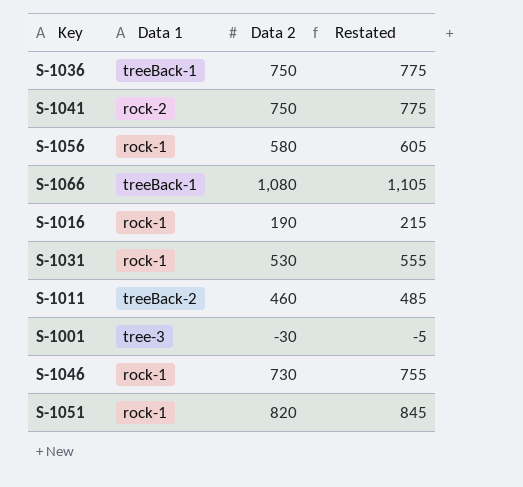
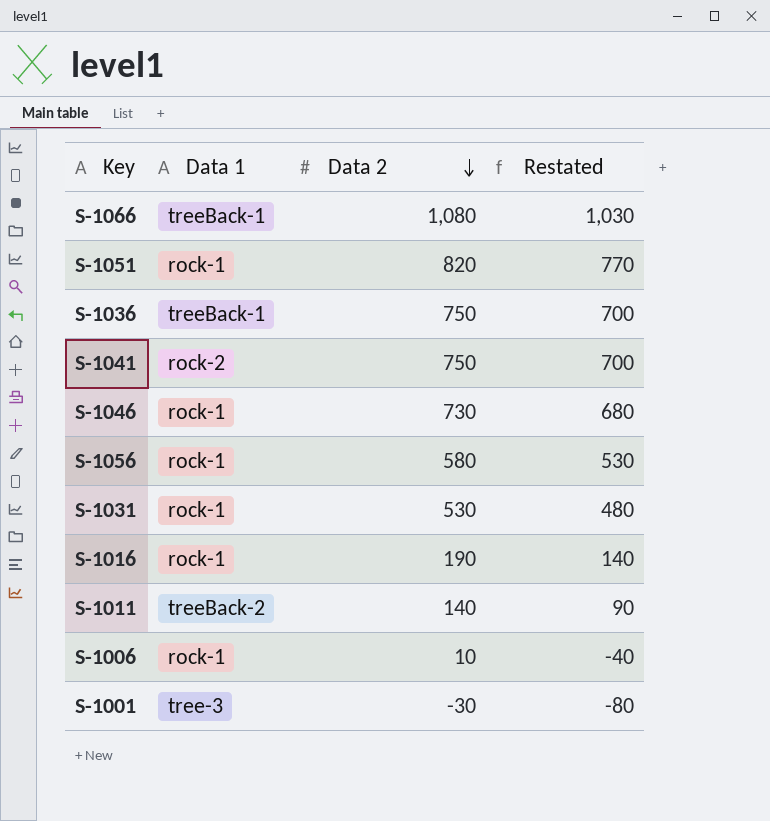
row order: none -> Data 2 descending
column Restated | formula: [Data 2] + 25 -> [Data 2] - 50
S-1011 | Data 2: 460 -> 140
row S-1006: none -> rock-1 | 10 | -40

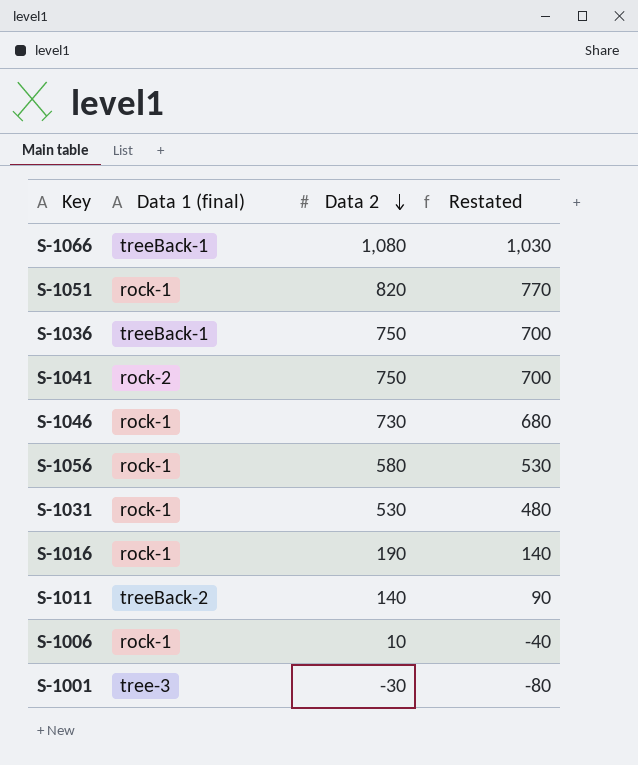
column name: Data 1 -> Data 1 (final)

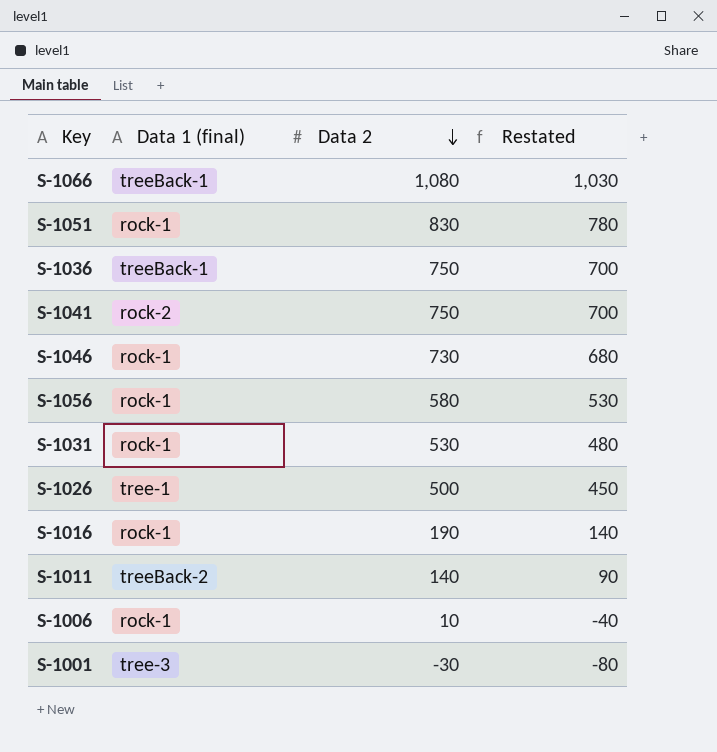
S-1051 | Data 2: 820 -> 830
S-1051 | Restated: 770 -> 780
row S-1026: none -> tree-1 | 500 | 450

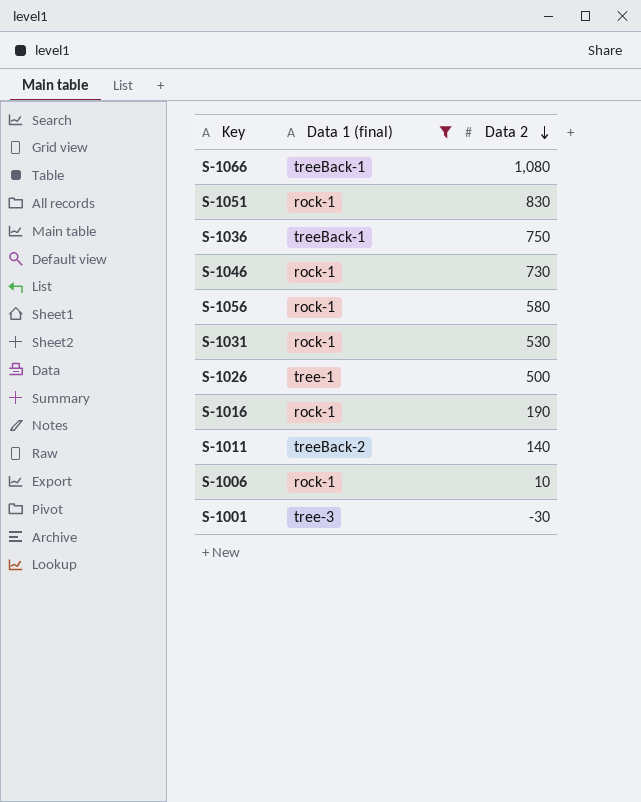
filter: none -> Data 1 (final) != rock-2
column Restated | formula: [Data 2] - 50 -> none

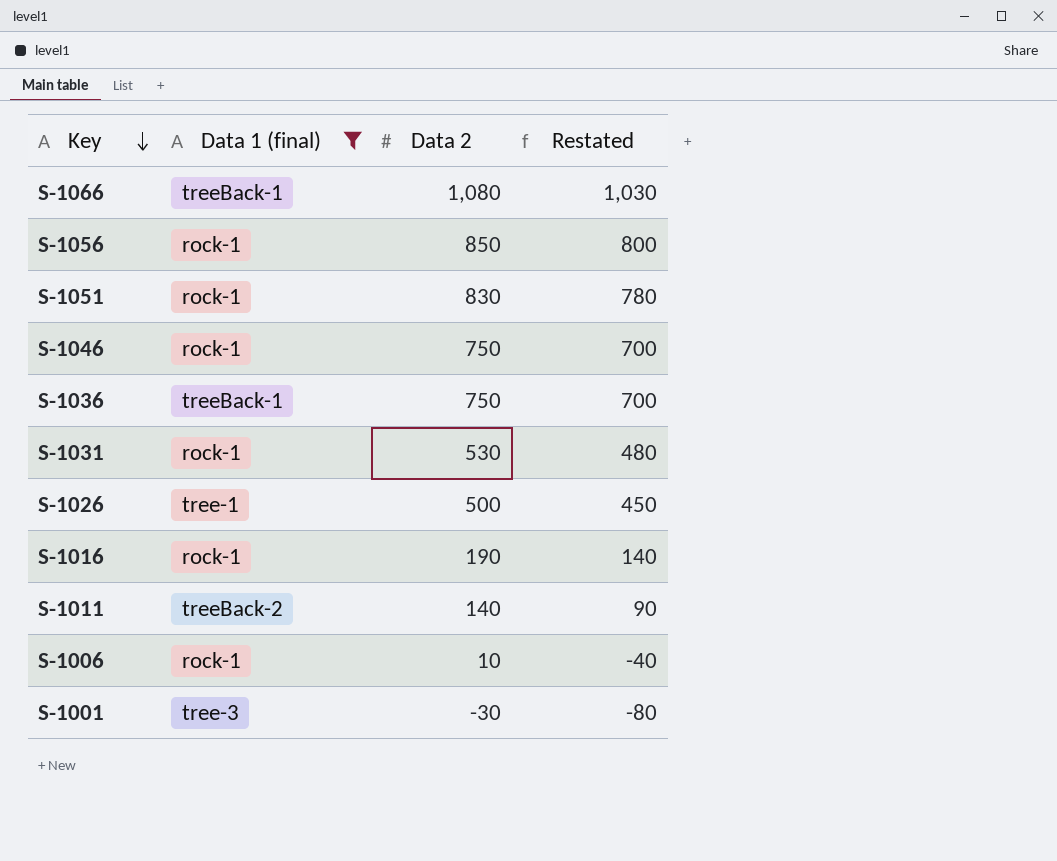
row order: Data 2 descending -> Key descending
column Restated | formula: none -> [Data 2] - 50
S-1056 | Data 2: 580 -> 850
S-1046 | Data 2: 730 -> 750

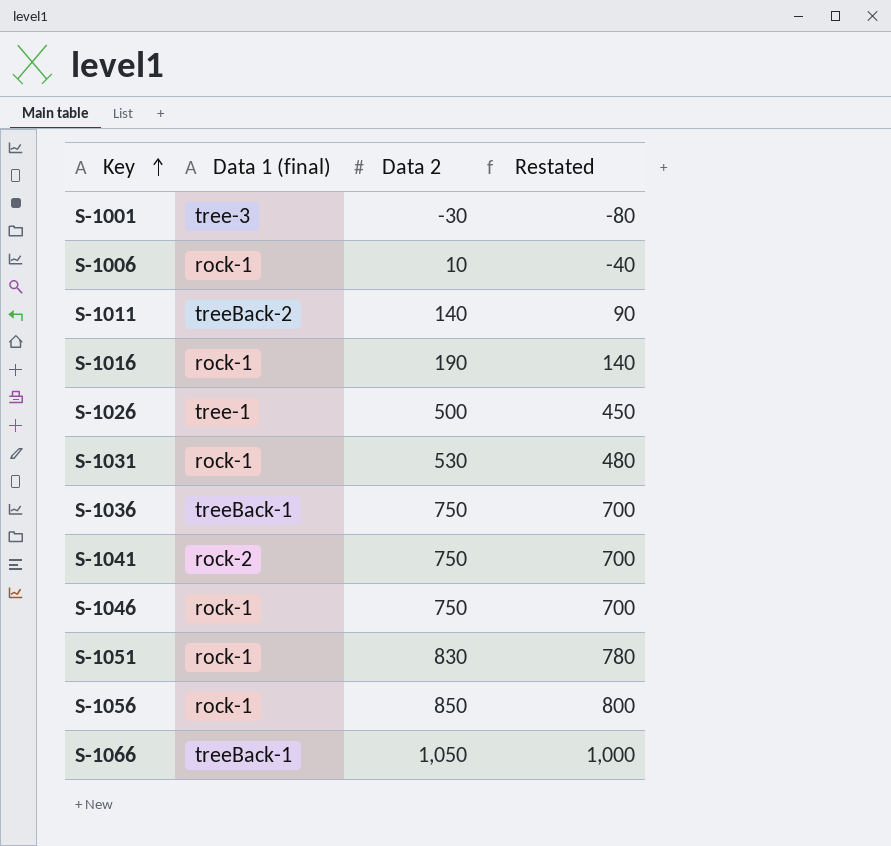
filter: Data 1 (final) != rock-2 -> none
row order: Key descending -> Key ascending
S-1066 | Data 2: 1,080 -> 1,050
S-1066 | Restated: 1,030 -> 1,000

